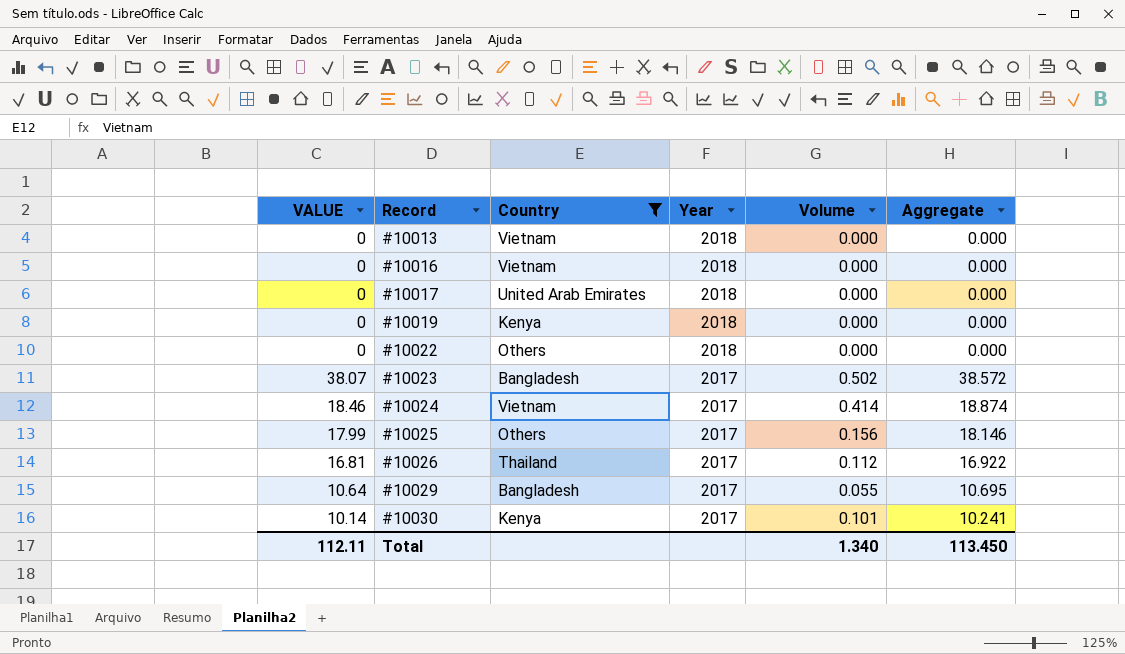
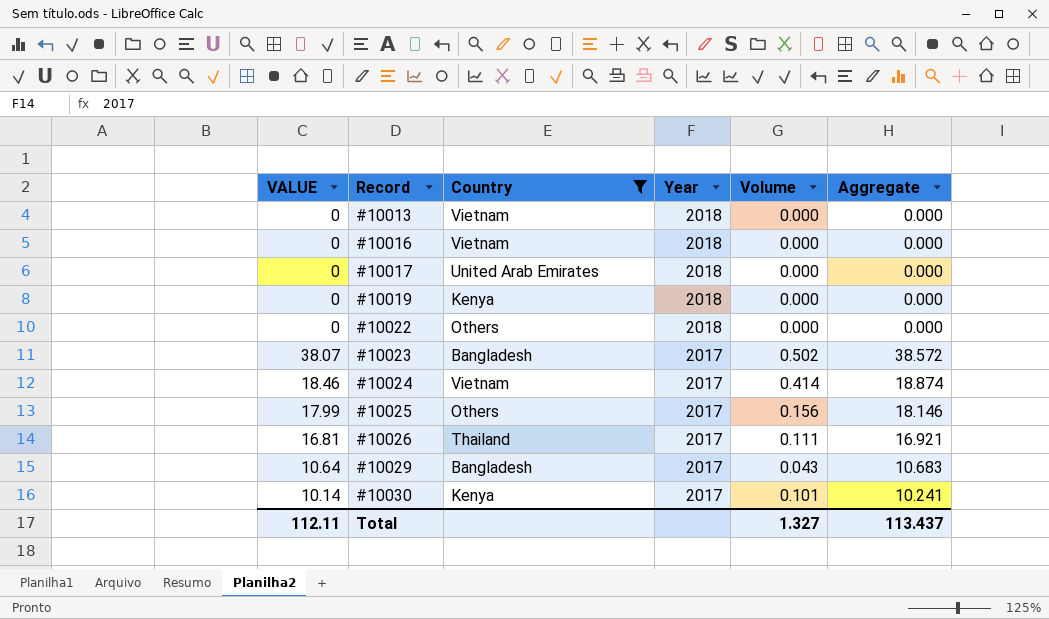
#10026 | Volume: 0.112 -> 0.111
#10026 | Aggregate: 16.922 -> 16.921
#10029 | Volume: 0.055 -> 0.043
#10029 | Aggregate: 10.695 -> 10.683
Total | Volume: 1.340 -> 1.327
Total | Aggregate: 113.450 -> 113.437

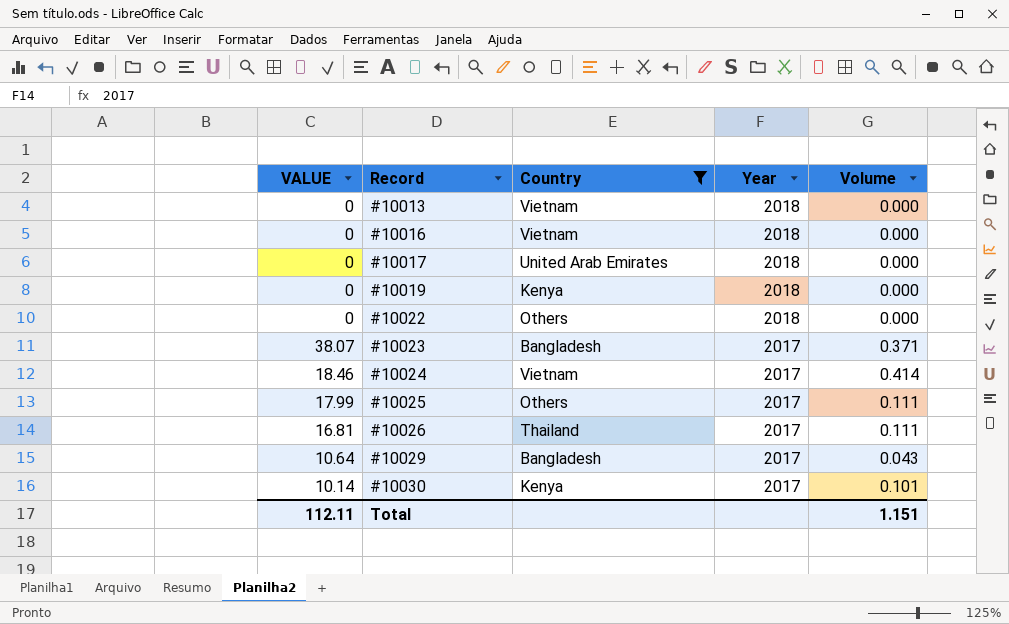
column Aggregate | formula: [VALUE] + [Volume] -> none
#10023 | Volume: 0.502 -> 0.371
#10025 | Volume: 0.156 -> 0.111
Total | Volume: 1.327 -> 1.151

